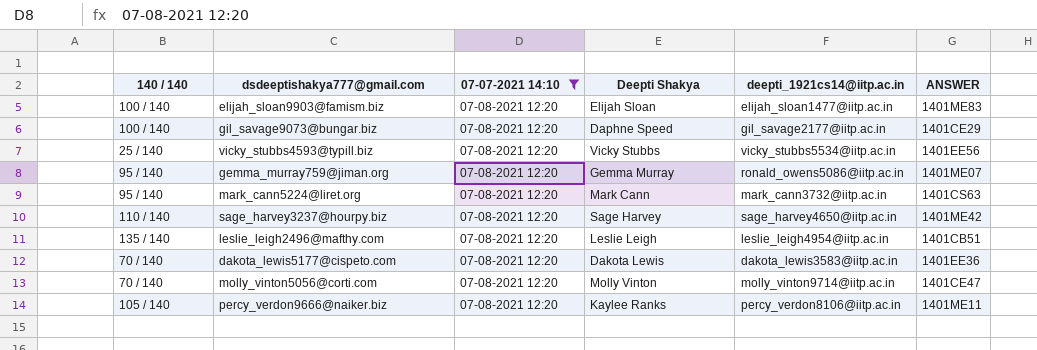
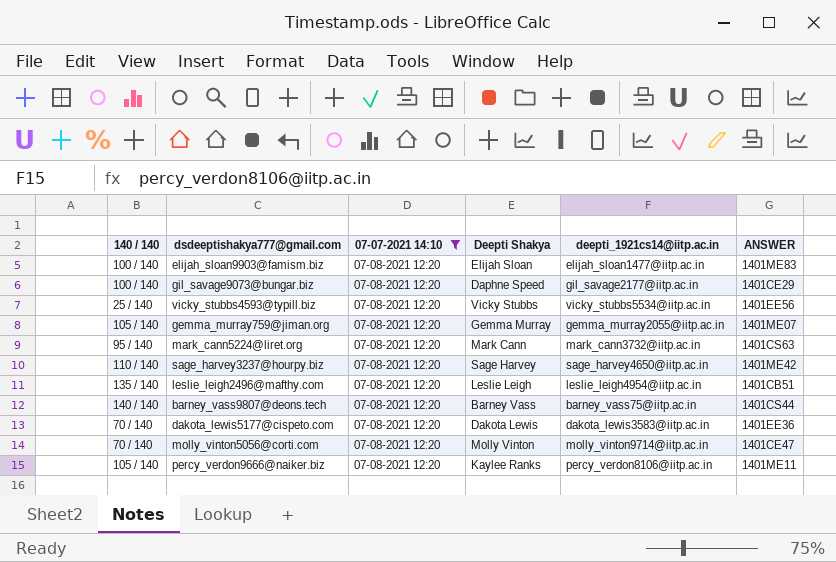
gemma_murray759@jiman.org | 140 / 140: 95 / 140 -> 105 / 140
gemma_murray759@jiman.org | deepti_1921cs14@iitp.ac.in: ronald_owens5086@iitp.ac.in -> gemma_murray2055@iitp.ac.in
row barney_vass9807@deons.tech: none -> 140 / 140 | 07-08-2021 12:20 | Barney Vass | barney_vass75@iitp.ac.in | 1401CS44

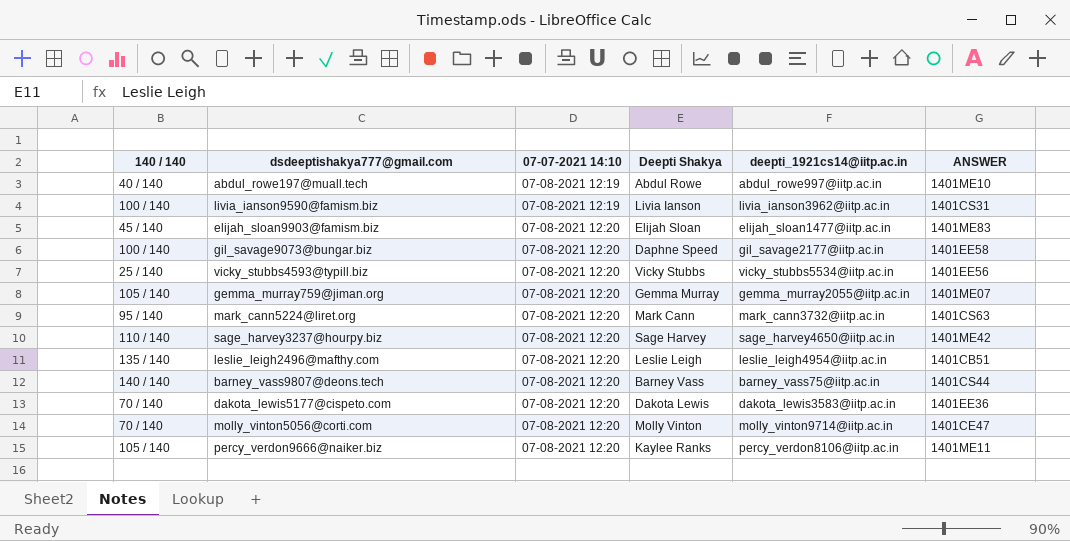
filter: 07-07-2021 14:10 = 07-08-2021 12:20 -> none
elijah_sloan9903@famism.biz | 140 / 140: 100 / 140 -> 45 / 140
gil_savage9073@bungar.biz | ANSWER: 1401CE29 -> 1401EE58

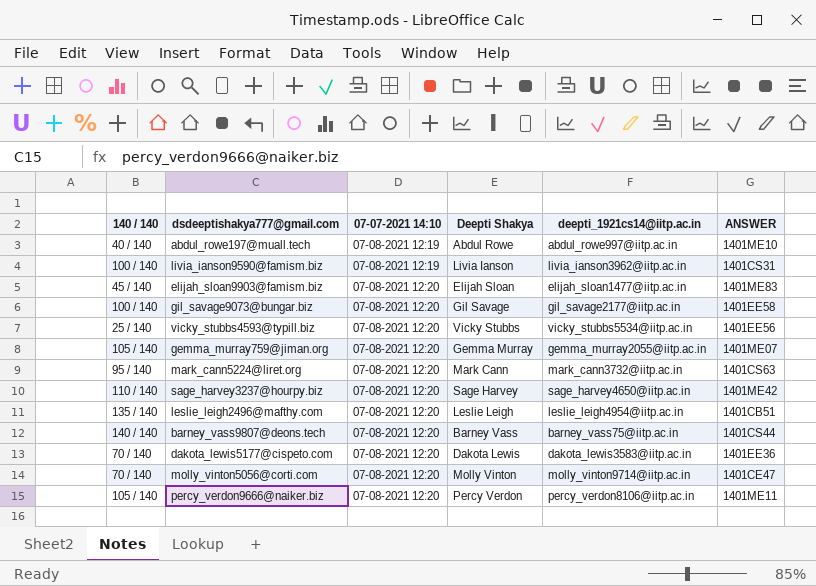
gil_savage9073@bungar.biz | Deepti Shakya: Daphne Speed -> Gil Savage
percy_verdon9666@naiker.biz | Deepti Shakya: Kaylee Ranks -> Percy Verdon

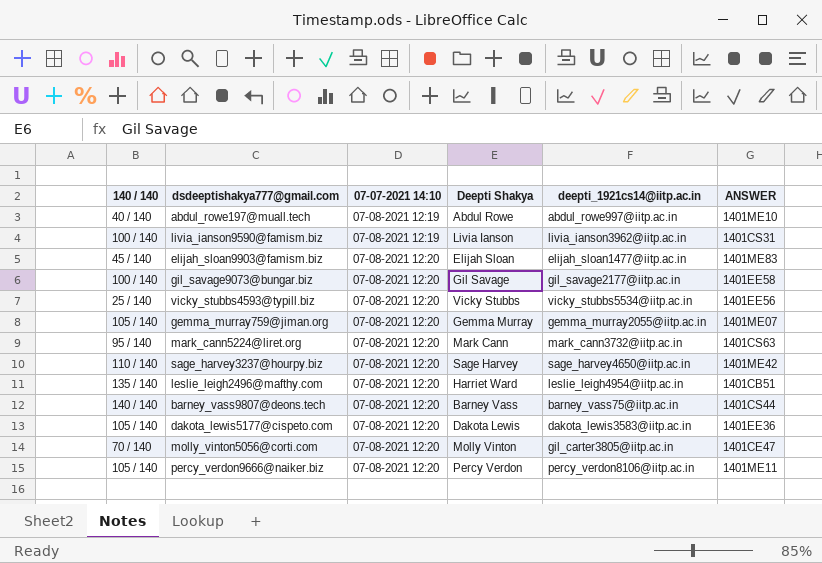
leslie_leigh2496@mafthy.com | Deepti Shakya: Leslie Leigh -> Harriet Ward
dakota_lewis5177@cispeto.com | 140 / 140: 70 / 140 -> 105 / 140
molly_vinton5056@corti.com | deepti_1921cs14@iitp.ac.in: molly_vinton9714@iitp.ac.in -> gil_carter3805@iitp.ac.in

